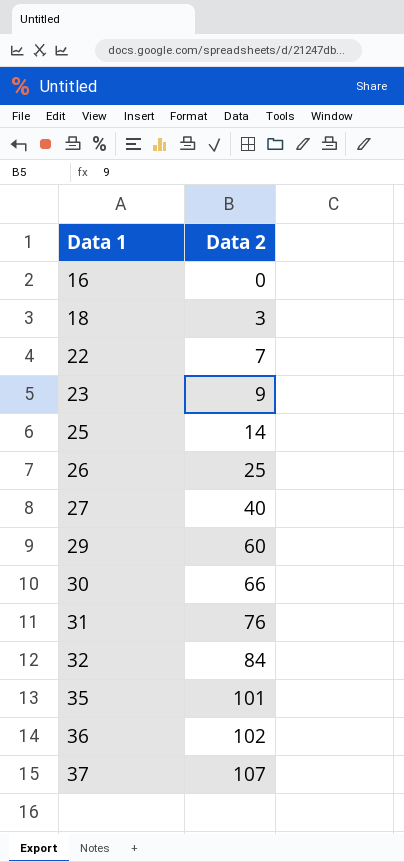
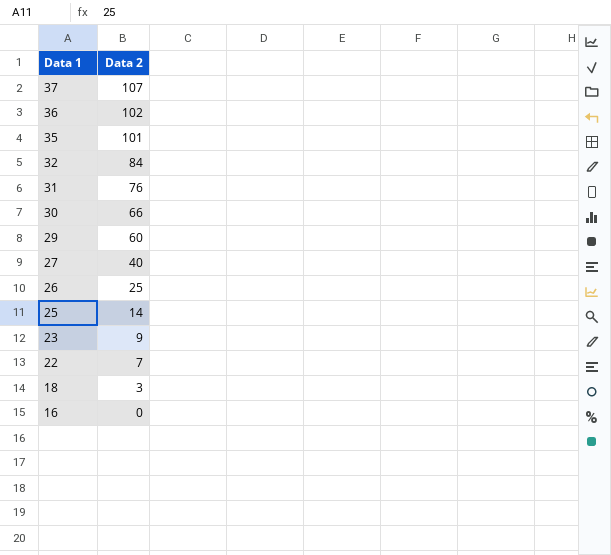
row order: Data 1 ascending -> Data 1 descending

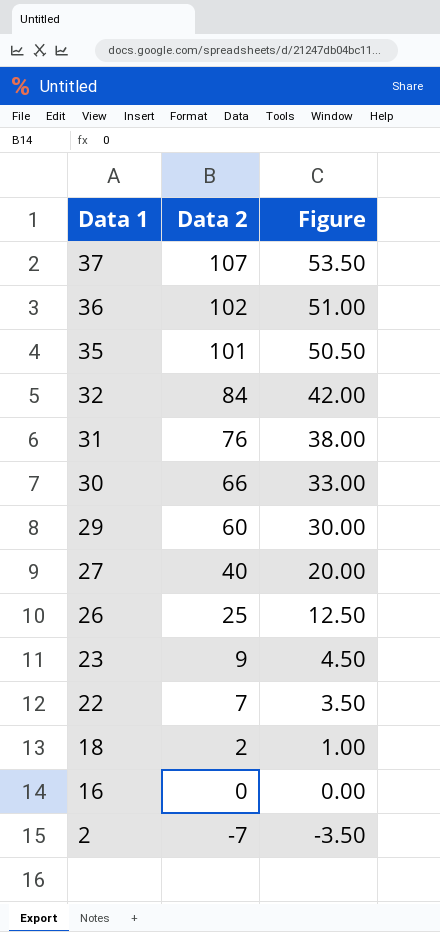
column Figure | formula: none -> [Data 2] * 0.5
row 25: 14 -> none
18 | Data 2: 3 -> 2
row 2: none -> -7 | -3.50

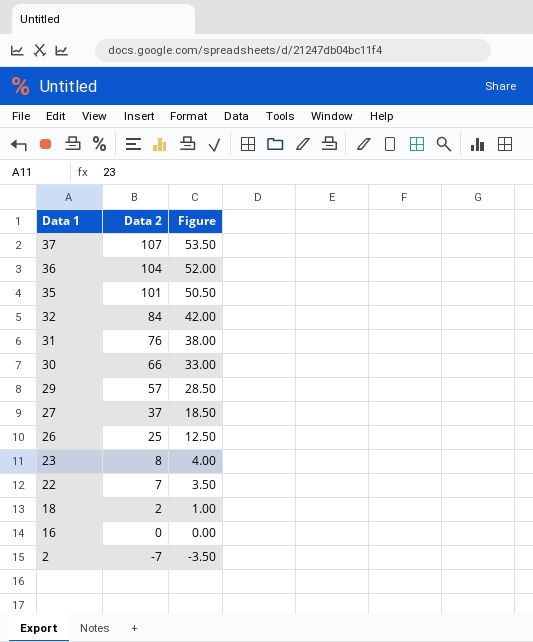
36 | Data 2: 102 -> 104
36 | Figure: 51.00 -> 52.00
29 | Data 2: 60 -> 57
29 | Figure: 30.00 -> 28.50
27 | Data 2: 40 -> 37
27 | Figure: 20.00 -> 18.50
23 | Data 2: 9 -> 8
23 | Figure: 4.50 -> 4.00

